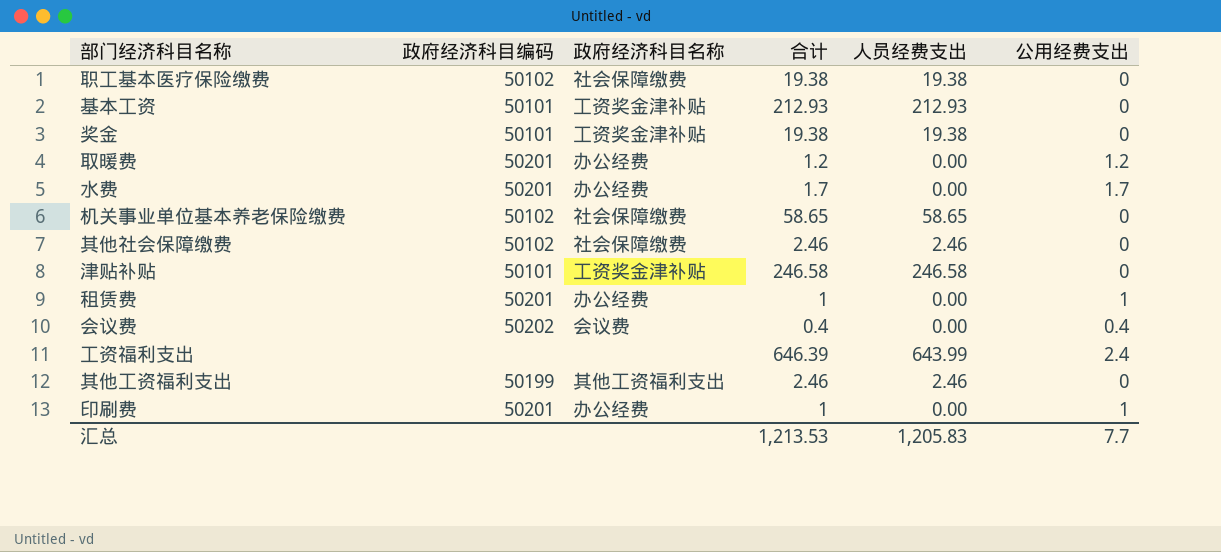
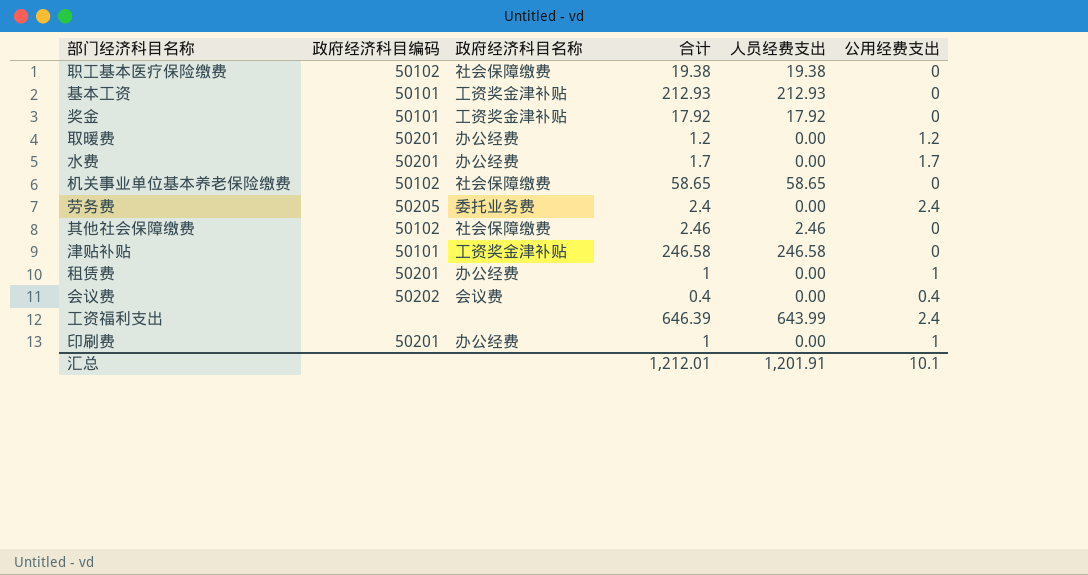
row 其他工资福利支出: 50199 | 其他工资福利支出 | 2.46 | 2.46 | 0 -> none
奖金 | 合计: 19.38 -> 17.92
奖金 | 人员经费支出: 19.38 -> 17.92
row 劳务费: none -> 50205 | 委托业务费 | 2.4 | 0.00 | 2.4
汇总 | 合计: 1,213.53 -> 1,212.01
汇总 | 人员经费支出: 1,205.83 -> 1,201.91
汇总 | 公用经费支出: 7.7 -> 10.1

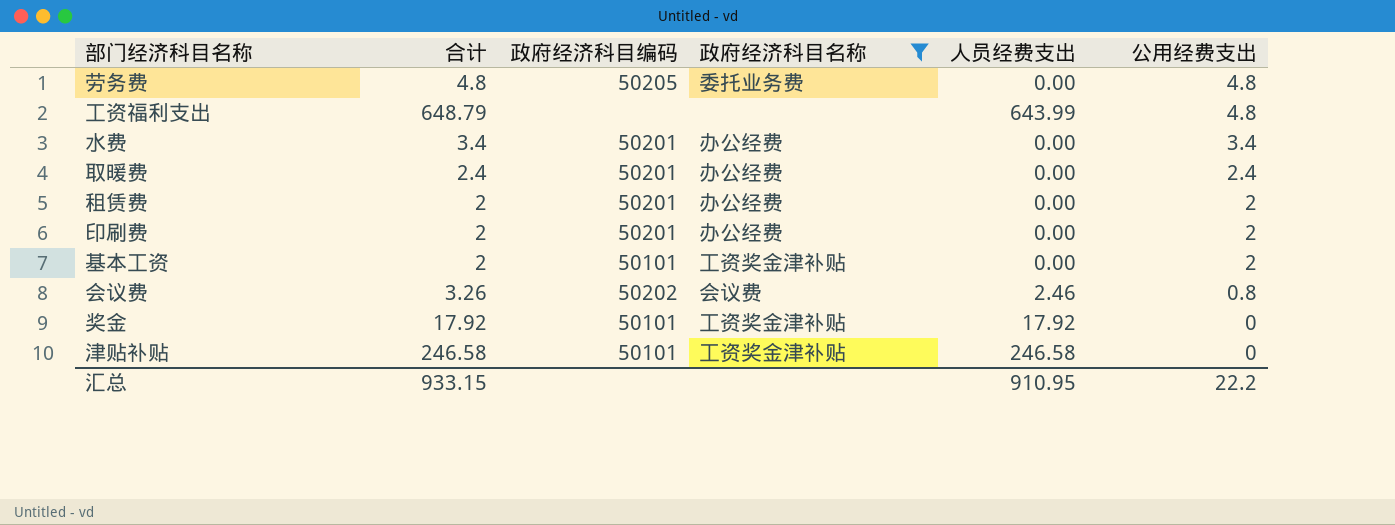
filter: none -> 政府经济科目名称 != 社会保障缴费
row order: none -> 公用经费支出 descending
column 合计 | position: 4 -> 2
劳务费 | 合计: 2.4 -> 4.8
劳务费 | 公用经费支出: 2.4 -> 4.8
工资福利支出 | 合计: 646.39 -> 648.79
工资福利支出 | 公用经费支出: 2.4 -> 4.8
水费 | 合计: 1.7 -> 3.4
水费 | 公用经费支出: 1.7 -> 3.4
取暖费 | 合计: 1.2 -> 2.4
取暖费 | 公用经费支出: 1.2 -> 2.4
租赁费 | 合计: 1 -> 2
租赁费 | 公用经费支出: 1 -> 2
印刷费 | 合计: 1 -> 2
印刷费 | 公用经费支出: 1 -> 2
基本工资 | 合计: 212.93 -> 2
基本工资 | 人员经费支出: 212.93 -> 0.00
基本工资 | 公用经费支出: 0 -> 2
会议费 | 合计: 0.4 -> 3.26
会议费 | 人员经费支出: 0.00 -> 2.46
会议费 | 公用经费支出: 0.4 -> 0.8
汇总 | 合计: 1,212.01 -> 933.15
汇总 | 人员经费支出: 1,201.91 -> 910.95
汇总 | 公用经费支出: 10.1 -> 22.2

